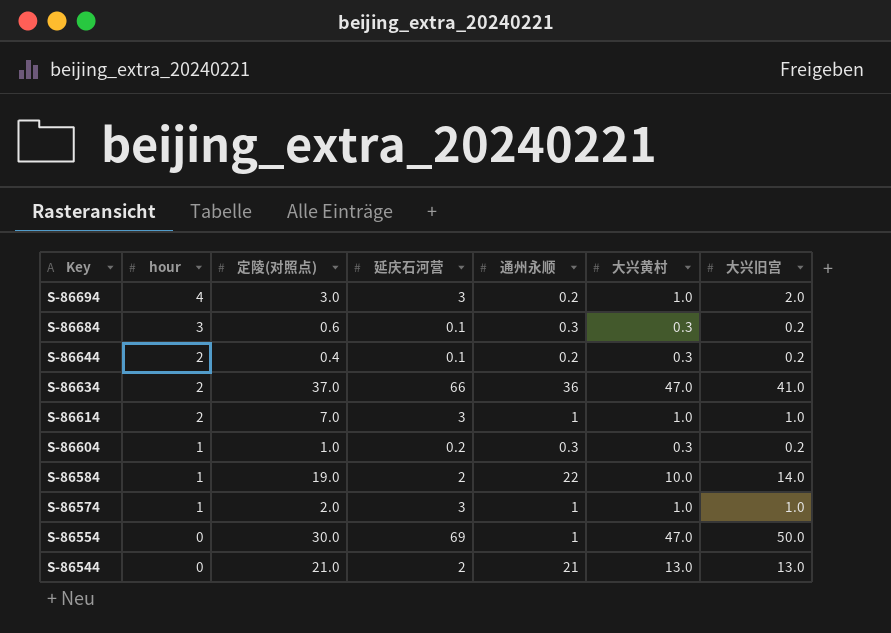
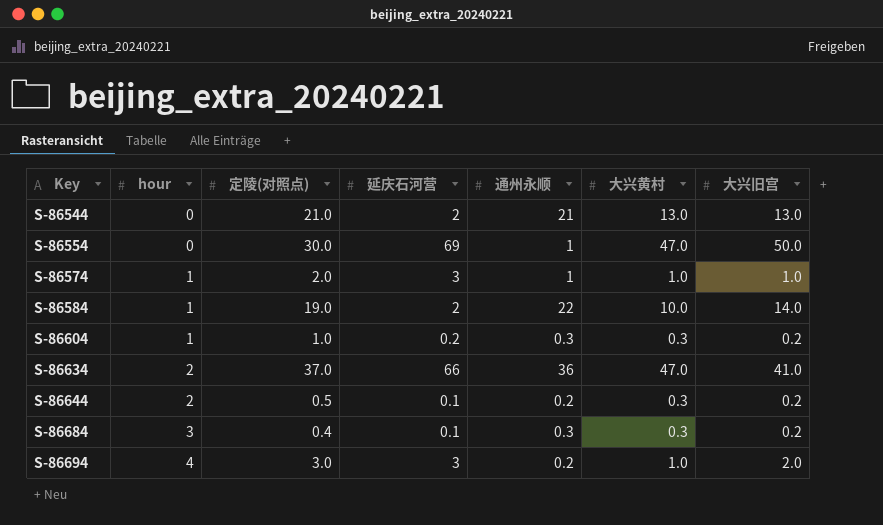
row order: Key descending -> Key ascending
row S-86614: 2 | 7.0 | 3 | 1 | 1.0 | 1.0 -> none
S-86644 | 定陵(对照点): 0.4 -> 0.5
S-86684 | 定陵(对照点): 0.6 -> 0.4

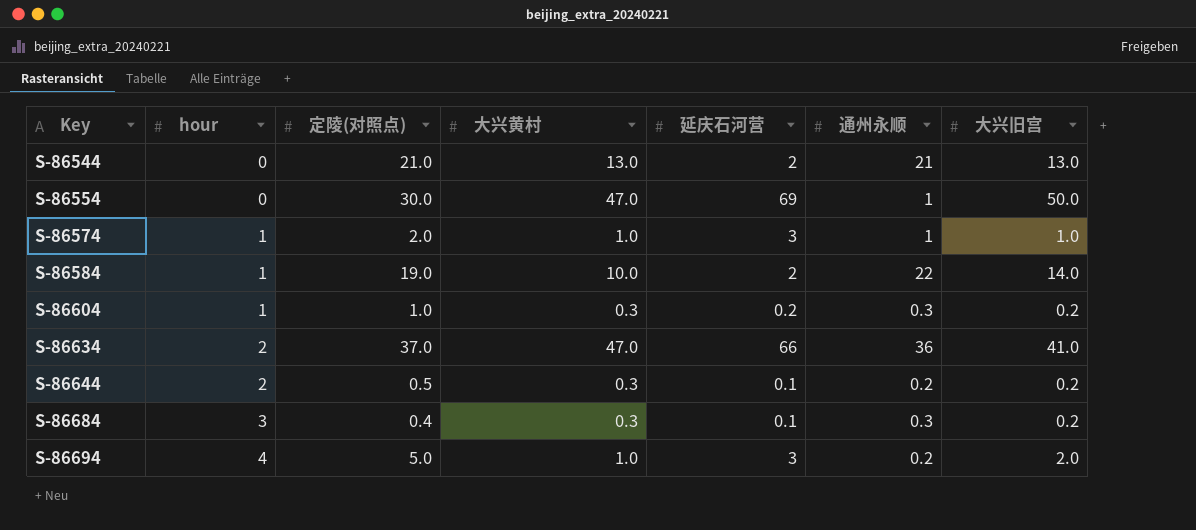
column 大兴黄村 | position: 6 -> 4
S-86694 | 定陵(对照点): 3.0 -> 5.0

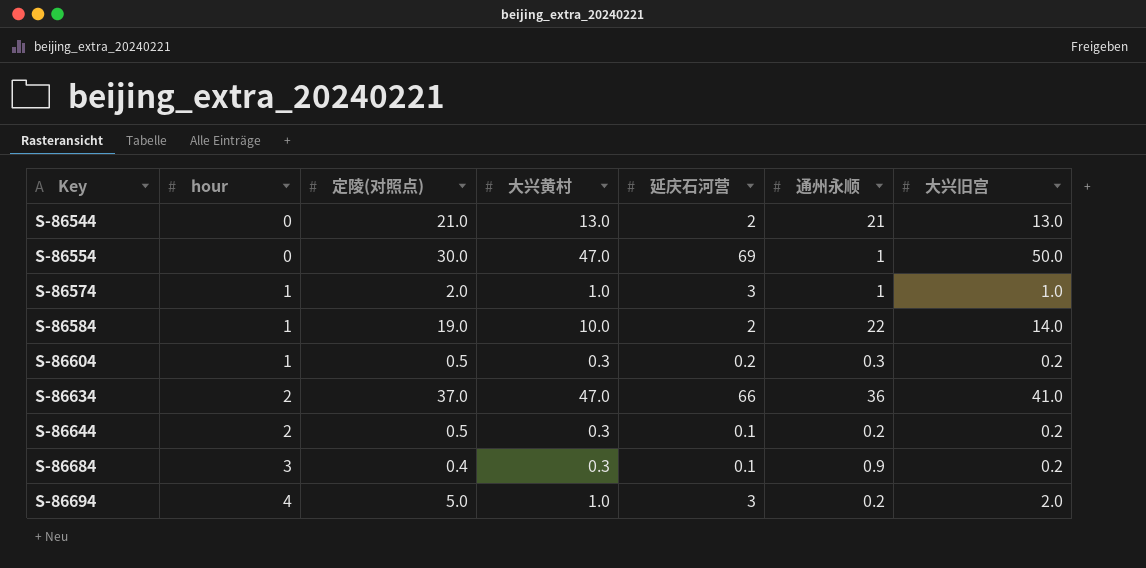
S-86604 | 定陵(对照点): 1.0 -> 0.5
S-86684 | 通州永顺: 0.3 -> 0.9

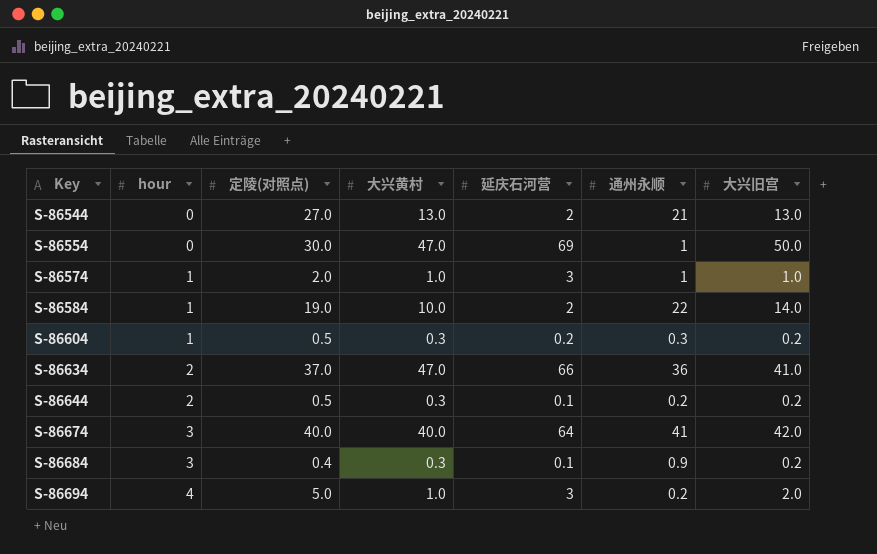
S-86544 | 定陵(对照点): 21.0 -> 27.0
row S-86674: none -> 3 | 40.0 | 40.0 | 64 | 41 | 42.0

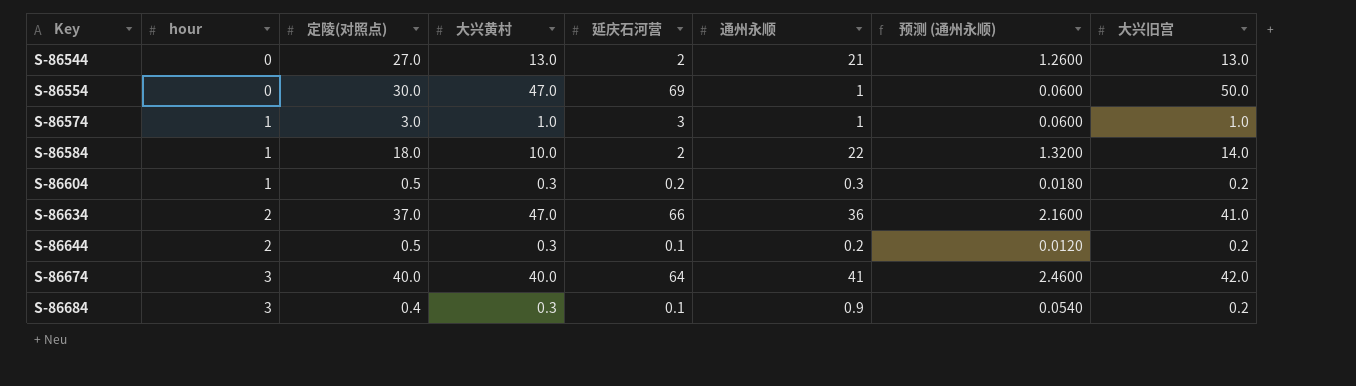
column 预测 (通州永顺) | formula: none -> [通州永顺] * 0.06
row S-86694: 4 | 5.0 | 1.0 | 3 | 0.2 | 2.0 -> none
S-86574 | 定陵(对照点): 2.0 -> 3.0
S-86584 | 定陵(对照点): 19.0 -> 18.0

